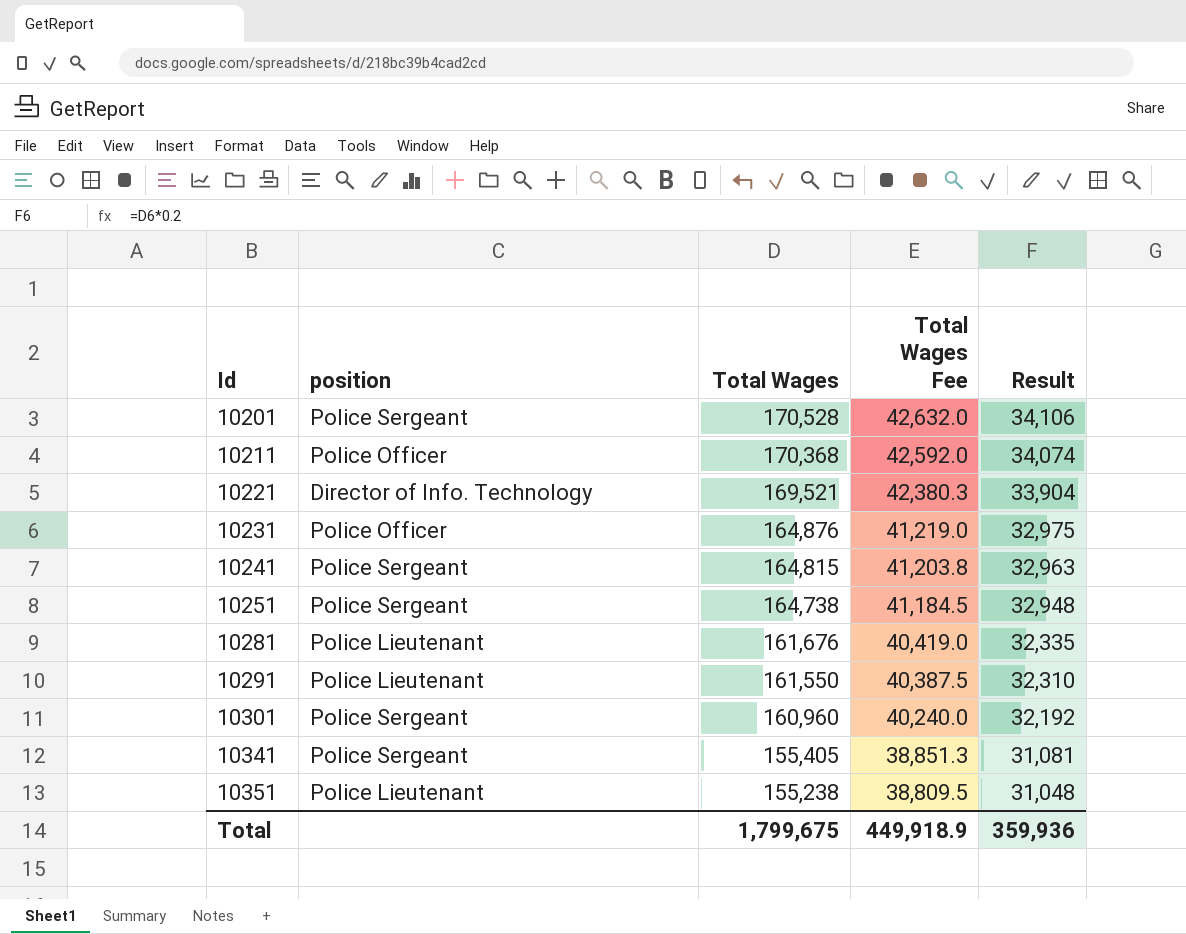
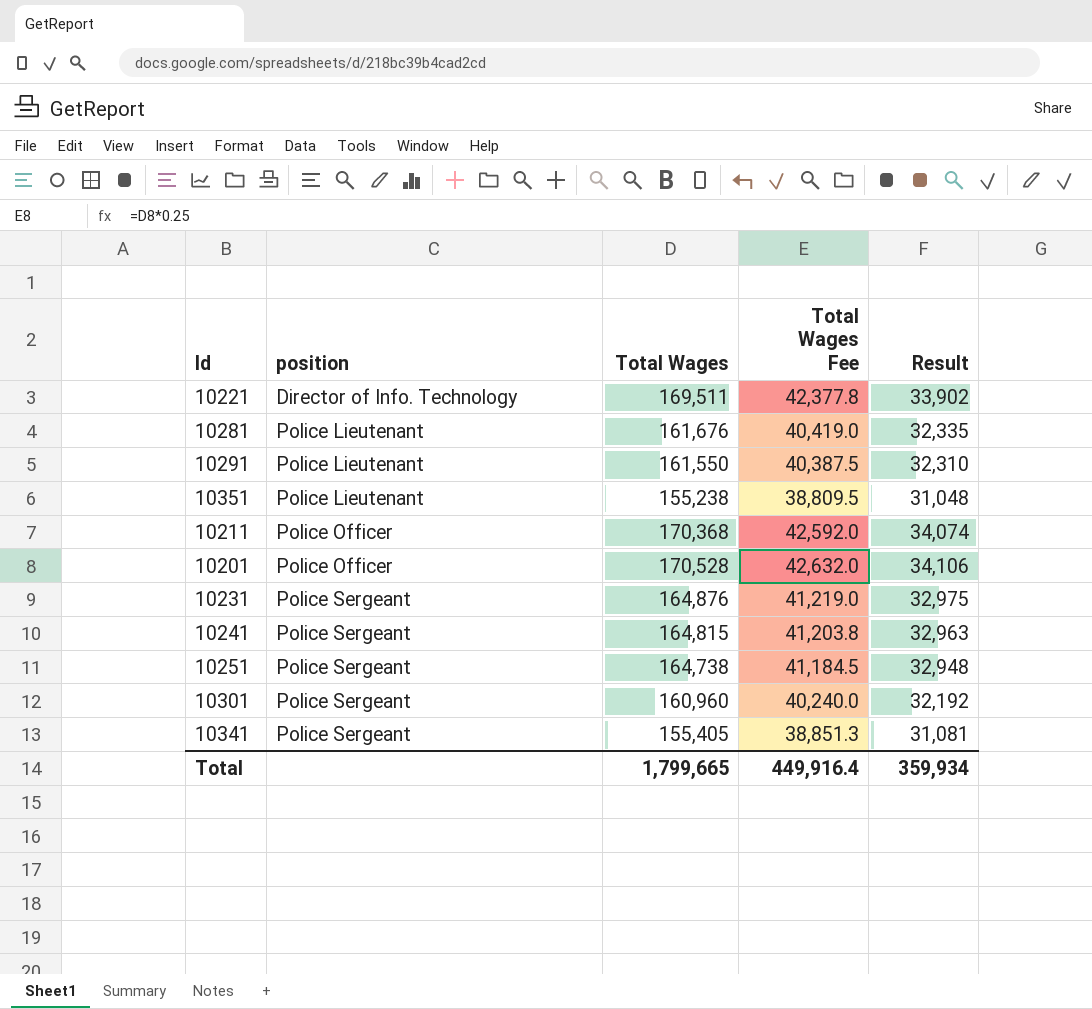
row order: Id ascending -> position ascending
10221 | Total Wages: 169,521 -> 169,511
10221 | Total Wages Fee: 42,380.3 -> 42,377.8
10221 | Result: 33,904 -> 33,902
10201 | position: Police Sergeant -> Police Officer
10231 | position: Police Officer -> Police Sergeant
Total | Total Wages: 1,799,675 -> 1,799,665
Total | Total Wages Fee: 449,918.9 -> 449,916.4
Total | Result: 359,936 -> 359,934

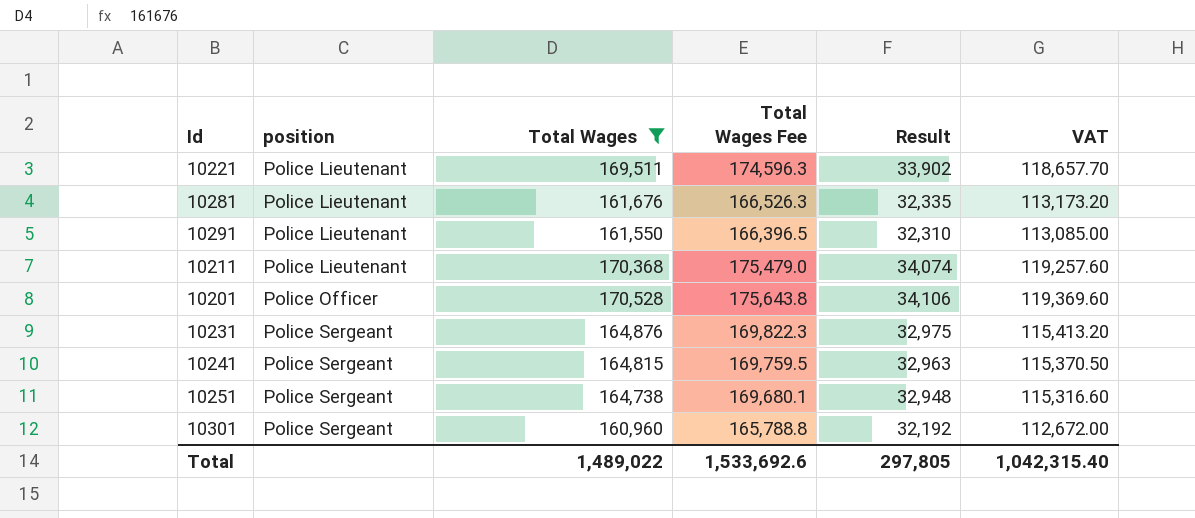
filter: none -> Total Wages >= 160,960
column Total Wages Fee | formula: [Total Wages] * 0.25 -> [Total Wages] * 1.03
column VAT | formula: none -> [Total Wages] * 0.7
10221 | position: Director of Info. Technology -> Police Lieutenant
10211 | position: Police Officer -> Police Lieutenant
Total | Total Wages: 1,799,665 -> 1,489,022
Total | Total Wages Fee: 449,916.4 -> 1,533,692.6
Total | Result: 359,934 -> 297,805

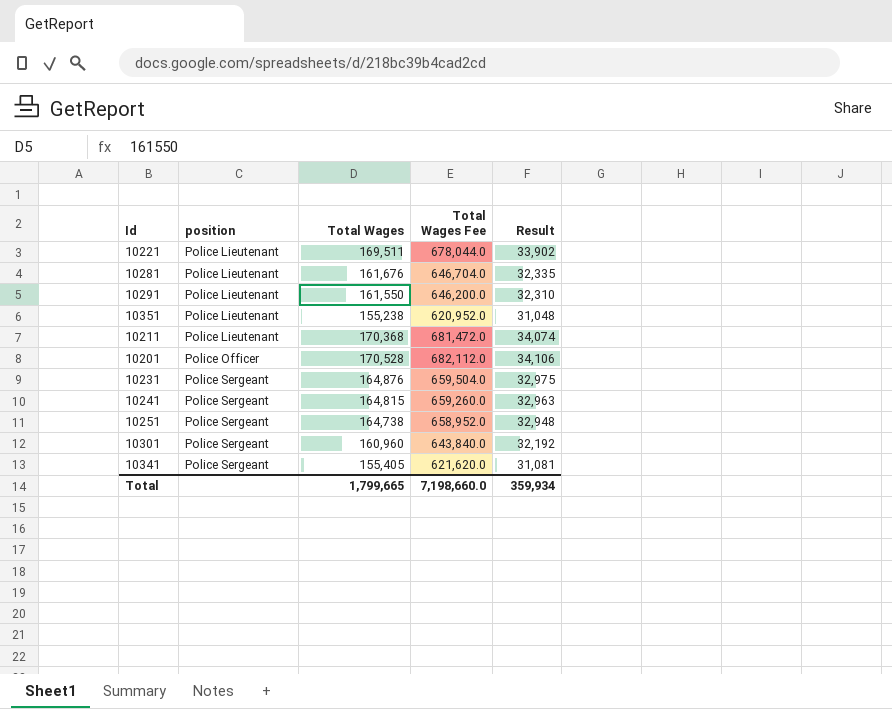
filter: Total Wages >= 160,960 -> none
column VAT | formula: [Total Wages] * 0.7 -> none
column Total Wages Fee | formula: [Total Wages] * 1.03 -> [Total Wages] * 4
Total | Total Wages: 1,489,022 -> 1,799,665
Total | Total Wages Fee: 1,533,692.6 -> 7,198,660.0
Total | Result: 297,805 -> 359,934

